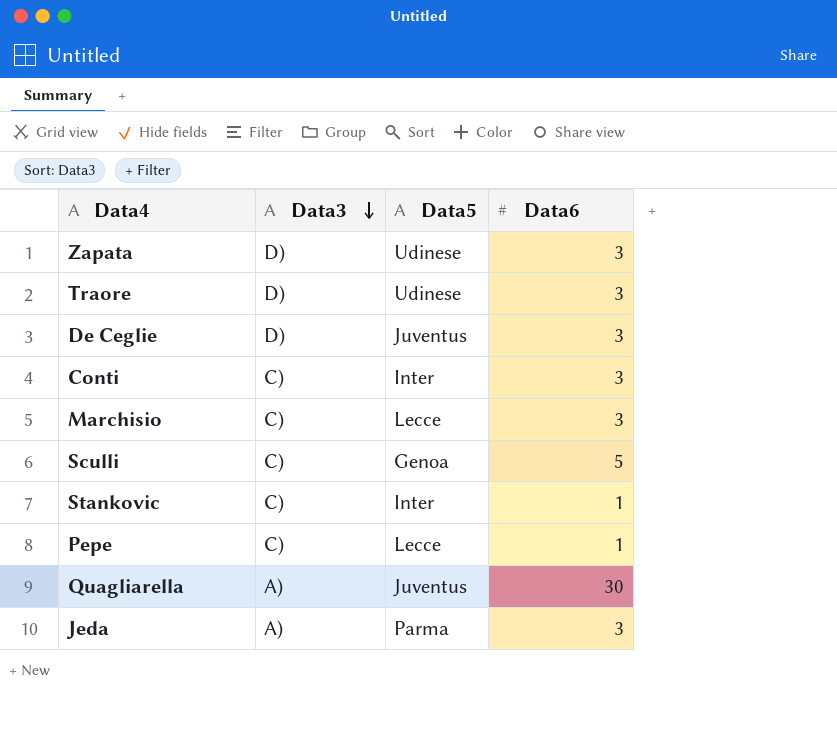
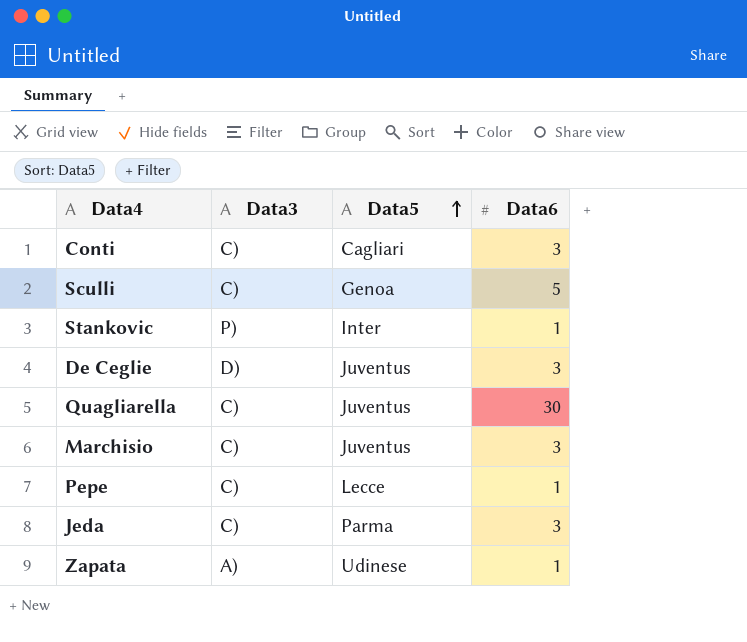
row order: Data3 descending -> Data5 ascending
row Traore: D) | Udinese | 3 -> none
Conti | Data5: Inter -> Cagliari
Stankovic | Data3: C) -> P)
Quagliarella | Data3: A) -> C)
Marchisio | Data5: Lecce -> Juventus
Jeda | Data3: A) -> C)
Zapata | Data3: D) -> A)
Zapata | Data6: 3 -> 1

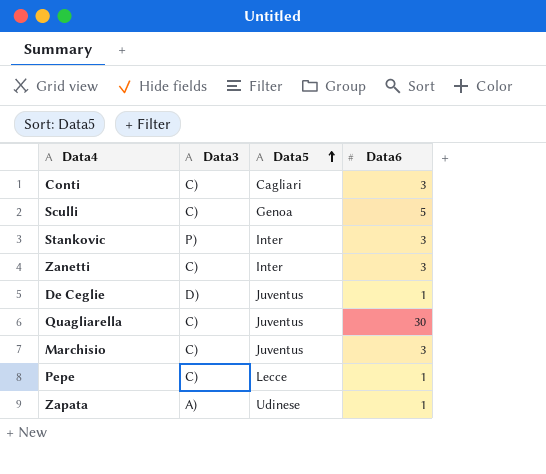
row Jeda: C) | Parma | 3 -> none
Stankovic | Data6: 1 -> 3
row Zanetti: none -> C) | Inter | 3
De Ceglie | Data6: 3 -> 1

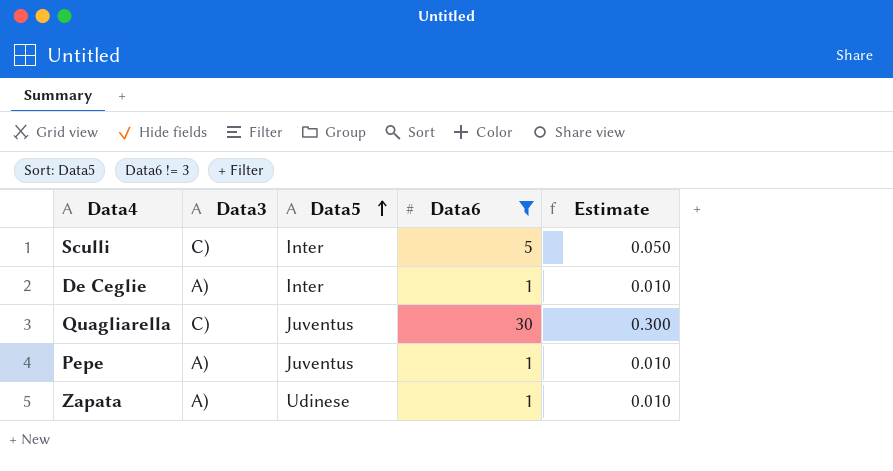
filter: none -> Data6 != 3
column Estimate | formula: none -> [Data6] * 0.01
Sculli | Data5: Genoa -> Inter
De Ceglie | Data3: D) -> A)
De Ceglie | Data5: Juventus -> Inter
Pepe | Data3: C) -> A)
Pepe | Data5: Lecce -> Juventus

